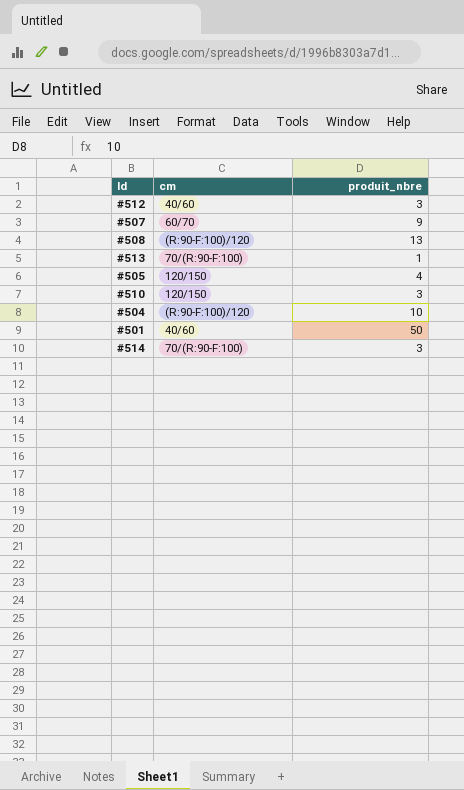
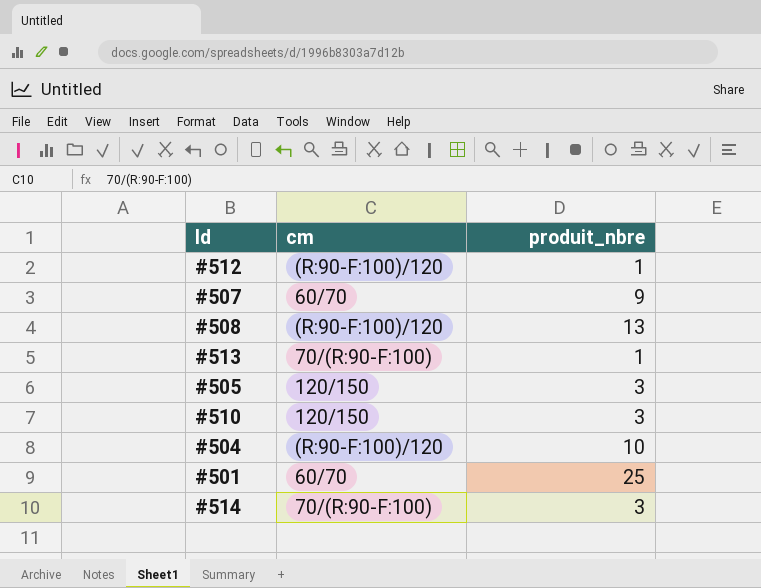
#512 | cm: 40/60 -> (R:90-F:100)/120
#512 | produit_nbre: 3 -> 1
#505 | produit_nbre: 4 -> 3
#501 | cm: 40/60 -> 60/70
#501 | produit_nbre: 50 -> 25

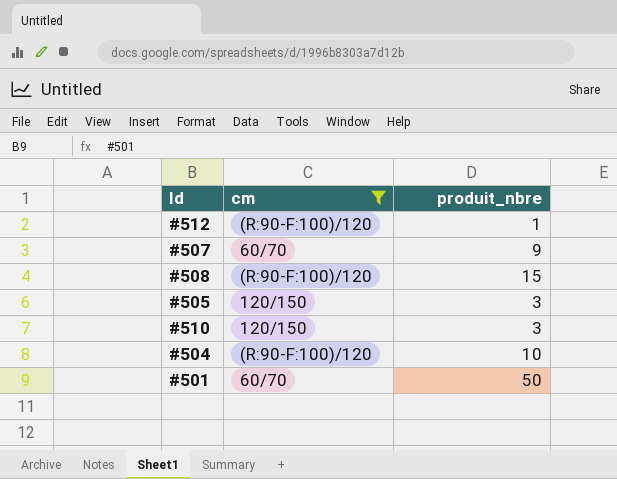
filter: none -> cm != 70/(R:90-F:100)
#508 | produit_nbre: 13 -> 15
#501 | produit_nbre: 25 -> 50

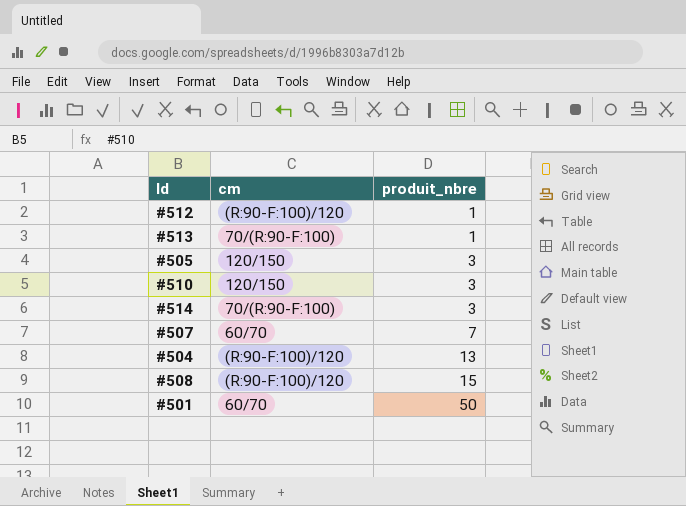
filter: cm != 70/(R:90-F:100) -> none
row order: none -> produit_nbre ascending
#507 | produit_nbre: 9 -> 7
#504 | produit_nbre: 10 -> 13

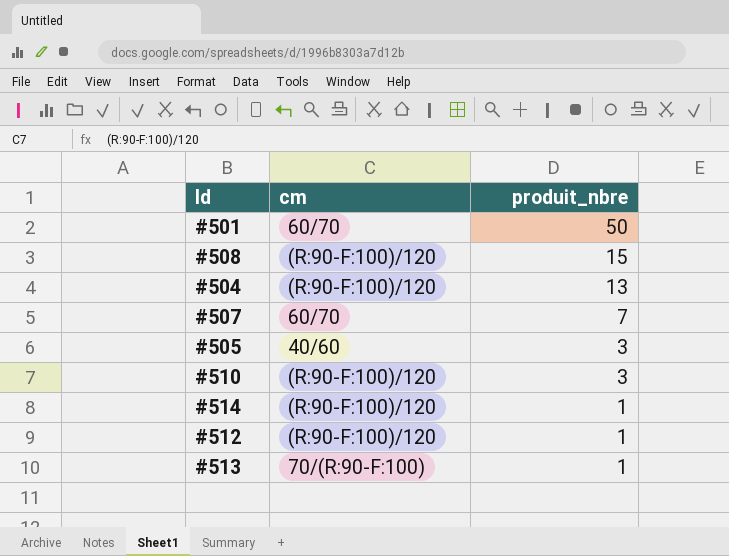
row order: produit_nbre ascending -> produit_nbre descending
#505 | cm: 120/150 -> 40/60
#510 | cm: 120/150 -> (R:90-F:100)/120
#514 | cm: 70/(R:90-F:100) -> (R:90-F:100)/120
#514 | produit_nbre: 3 -> 1

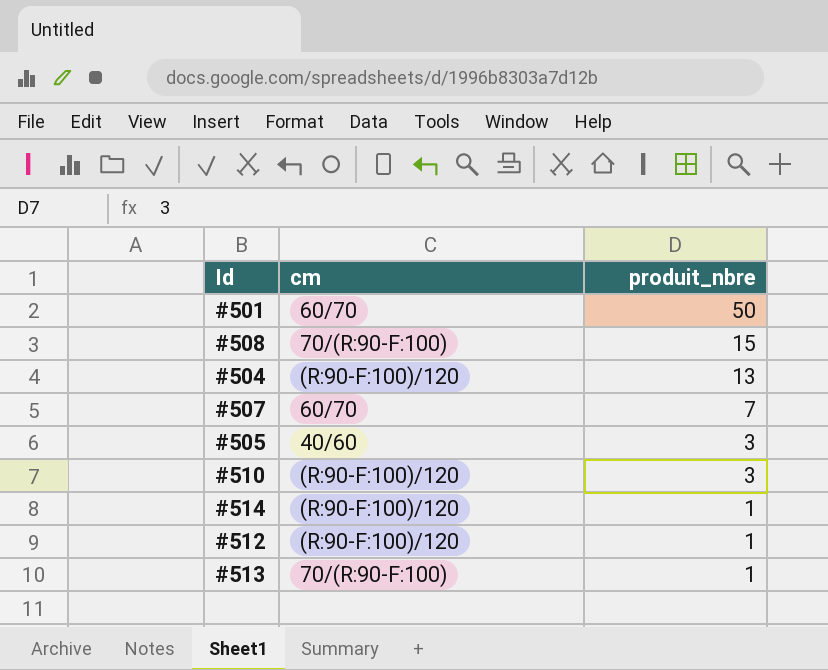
#508 | cm: (R:90-F:100)/120 -> 70/(R:90-F:100)

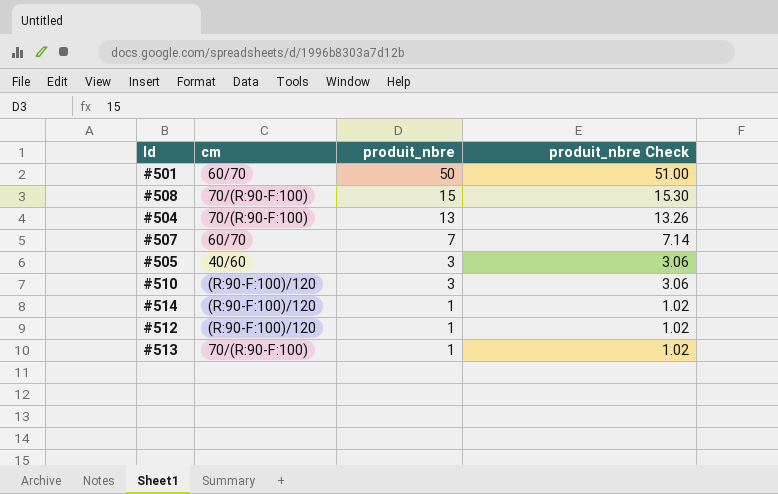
column produit_nbre Check | formula: none -> [produit_nbre] * 1.02
#504 | cm: (R:90-F:100)/120 -> 70/(R:90-F:100)

